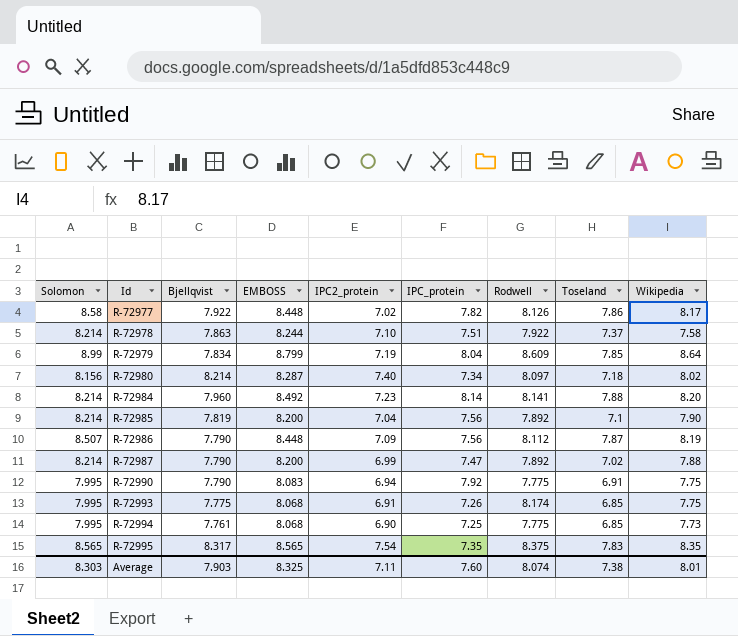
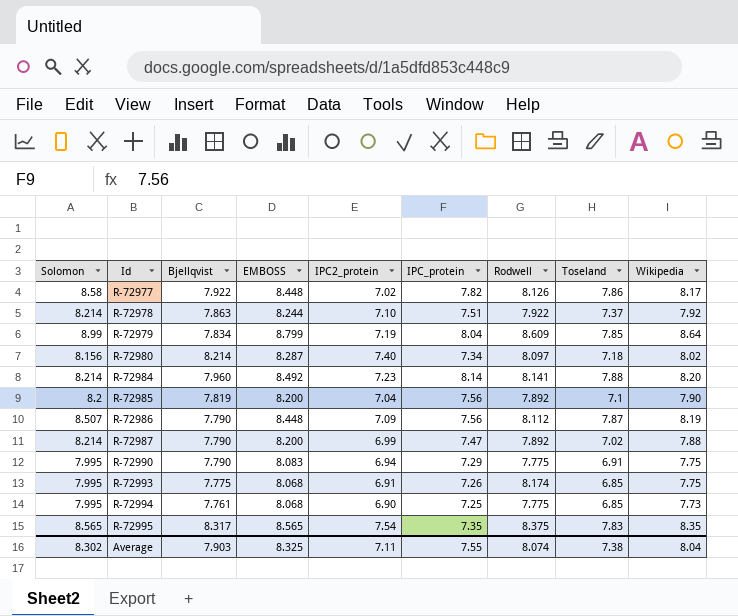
R-72978 | Wikipedia: 7.58 -> 7.92
R-72985 | Solomon: 8.214 -> 8.2
R-72990 | IPC_protein: 7.92 -> 7.29
Average | Solomon: 8.303 -> 8.302
Average | IPC_protein: 7.60 -> 7.55
Average | Wikipedia: 8.01 -> 8.04

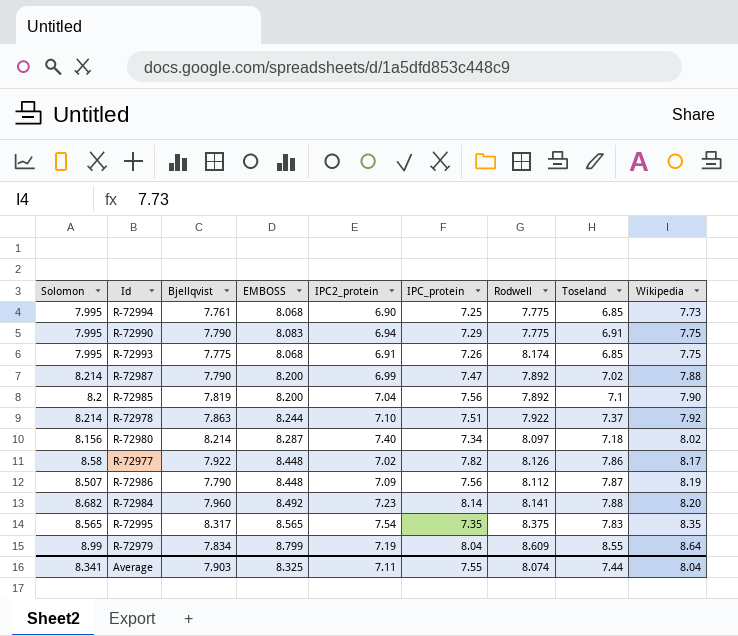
row order: Id ascending -> Wikipedia ascending
R-72984 | Solomon: 8.214 -> 8.682
R-72979 | Toseland: 7.85 -> 8.55
Average | Solomon: 8.302 -> 8.341
Average | Toseland: 7.38 -> 7.44

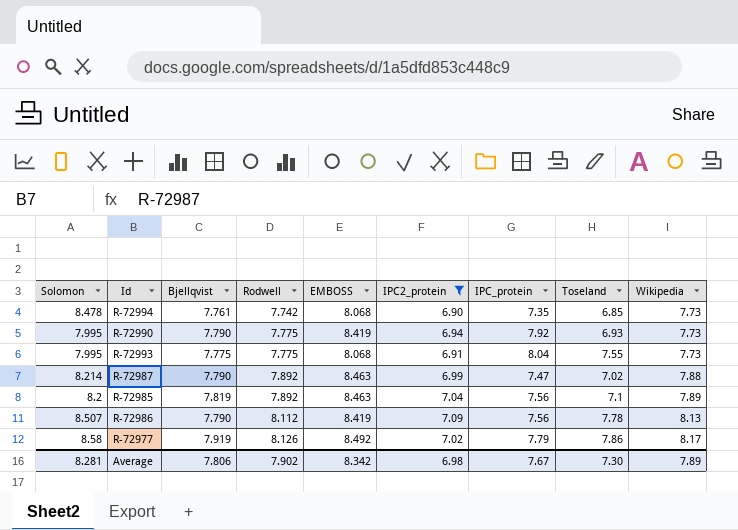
filter: none -> IPC2_protein <= 7.09
row order: Wikipedia ascending -> Rodwell ascending
column Rodwell | position: 7 -> 4
R-72994 | Solomon: 7.995 -> 8.478
R-72994 | Rodwell: 7.775 -> 7.742
R-72994 | IPC_protein: 7.25 -> 7.35
R-72990 | EMBOSS: 8.083 -> 8.419
R-72990 | IPC_protein: 7.29 -> 7.92
R-72990 | Toseland: 6.91 -> 6.93
R-72990 | Wikipedia: 7.75 -> 7.73
R-72993 | Rodwell: 8.174 -> 7.775
R-72993 | IPC_protein: 7.26 -> 8.04
R-72993 | Toseland: 6.85 -> 7.55
R-72993 | Wikipedia: 7.75 -> 7.73
R-72987 | EMBOSS: 8.200 -> 8.463
R-72985 | EMBOSS: 8.200 -> 8.463
R-72985 | Wikipedia: 7.90 -> 7.89
R-72986 | EMBOSS: 8.448 -> 8.419
R-72986 | Toseland: 7.87 -> 7.78
R-72986 | Wikipedia: 8.19 -> 8.13
R-72977 | Bjellqvist: 7.922 -> 7.919
R-72977 | EMBOSS: 8.448 -> 8.492
R-72977 | IPC_protein: 7.82 -> 7.79
Average | Solomon: 8.341 -> 8.281
Average | Bjellqvist: 7.903 -> 7.806
Average | Rodwell: 8.074 -> 7.902
Average | EMBOSS: 8.325 -> 8.342
Average | IPC2_protein: 7.11 -> 6.98
Average | IPC_protein: 7.55 -> 7.67
Average | Toseland: 7.44 -> 7.30
Average | Wikipedia: 8.04 -> 7.89

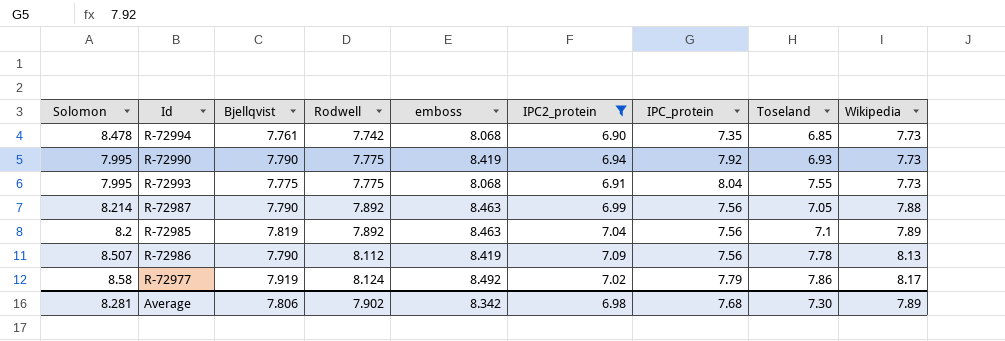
column name: EMBOSS -> emboss
R-72987 | IPC_protein: 7.47 -> 7.56
R-72987 | Toseland: 7.02 -> 7.05
R-72977 | Rodwell: 8.126 -> 8.124
Average | IPC_protein: 7.67 -> 7.68

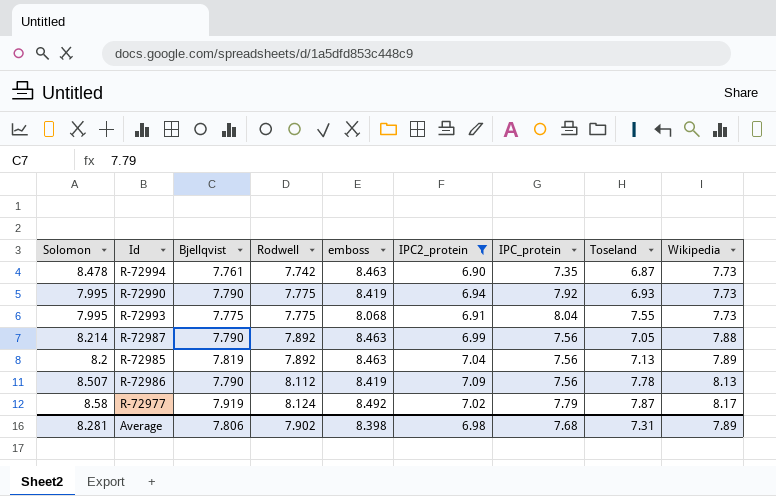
R-72994 | emboss: 8.068 -> 8.463
R-72994 | Toseland: 6.85 -> 6.87
R-72985 | Toseland: 7.1 -> 7.13
R-72977 | Toseland: 7.86 -> 7.87
Average | emboss: 8.342 -> 8.398
Average | Toseland: 7.30 -> 7.31

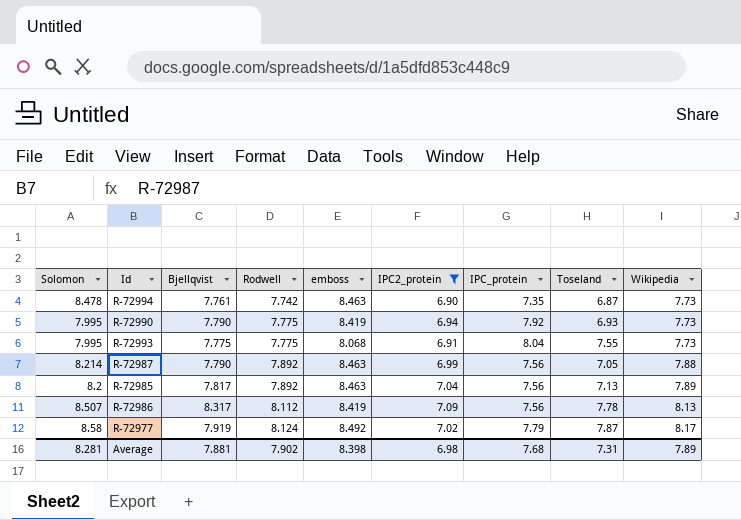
R-72985 | Bjellqvist: 7.819 -> 7.817
R-72986 | Bjellqvist: 7.790 -> 8.317
Average | Bjellqvist: 7.806 -> 7.881

